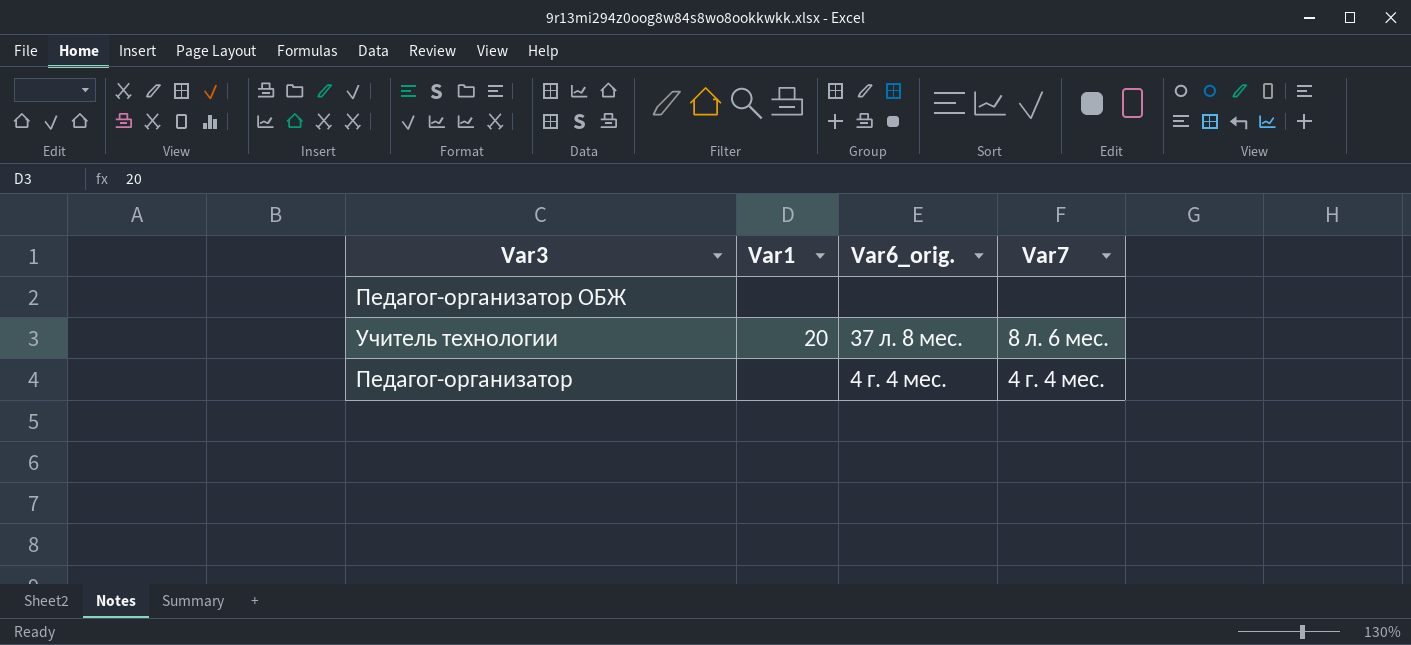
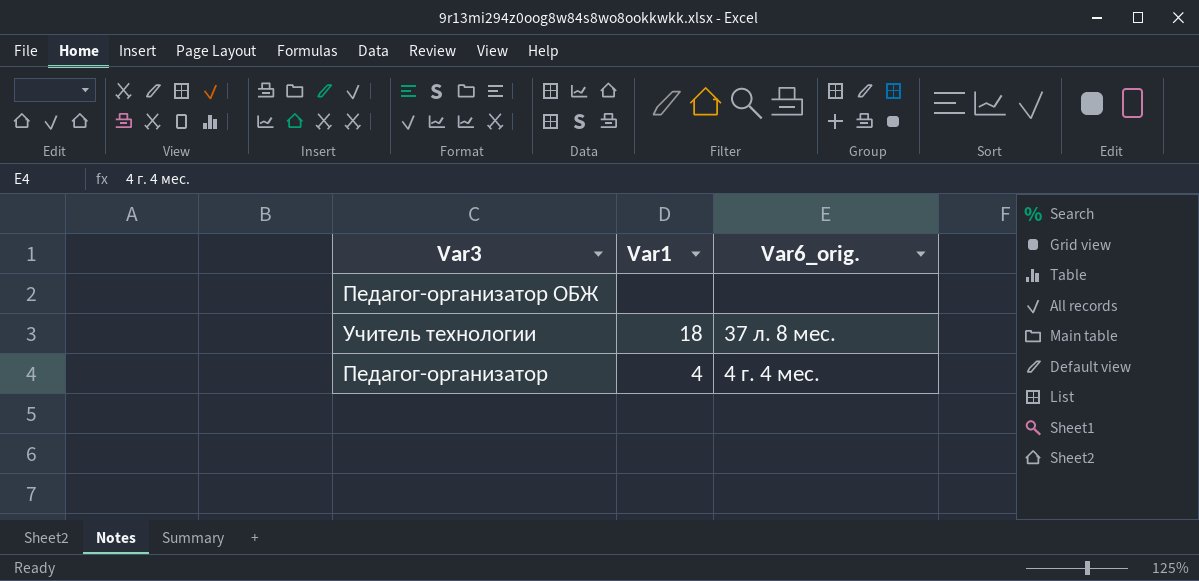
column Var7 | position: 4 -> none
Учитель технологии | Var1: 20 -> 18
Педагог-организатор | Var1: none -> 4

